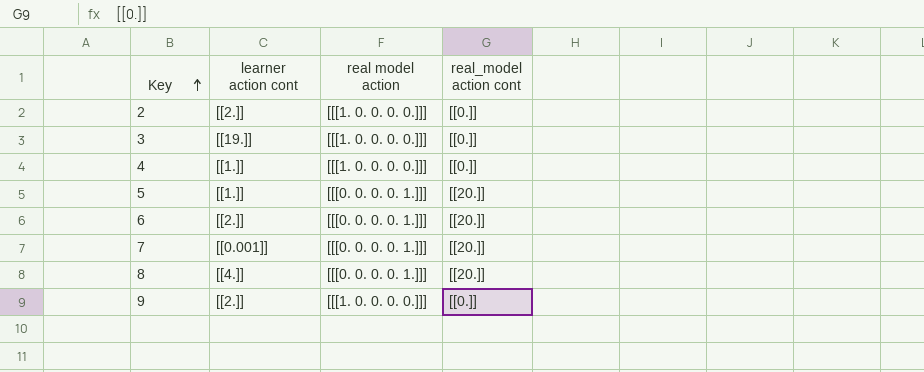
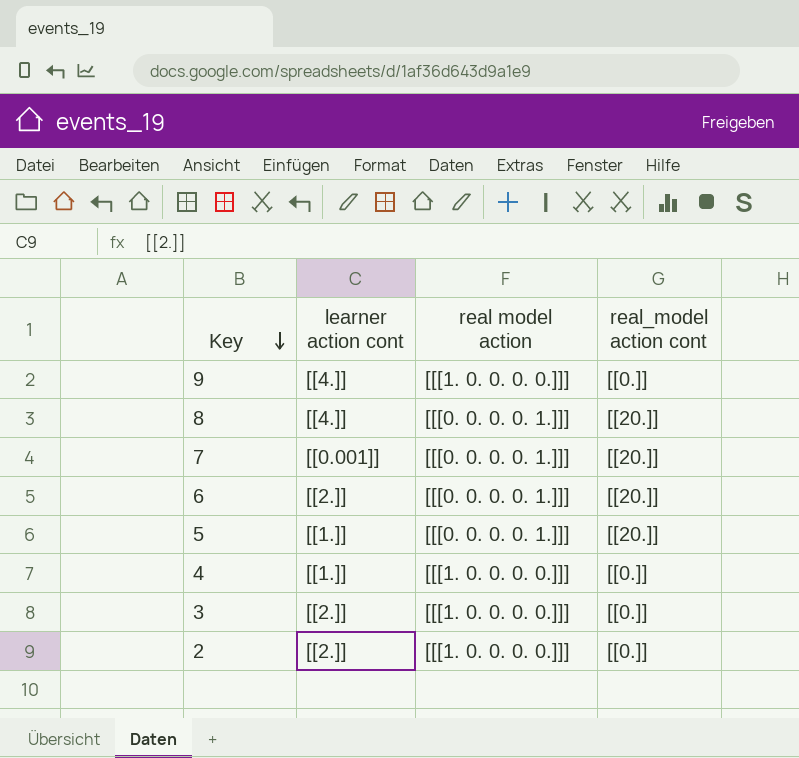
row order: Key ascending -> Key descending
9 | learner action cont: [[2.]] -> [[4.]]
3 | learner action cont: [[19.]] -> [[2.]]

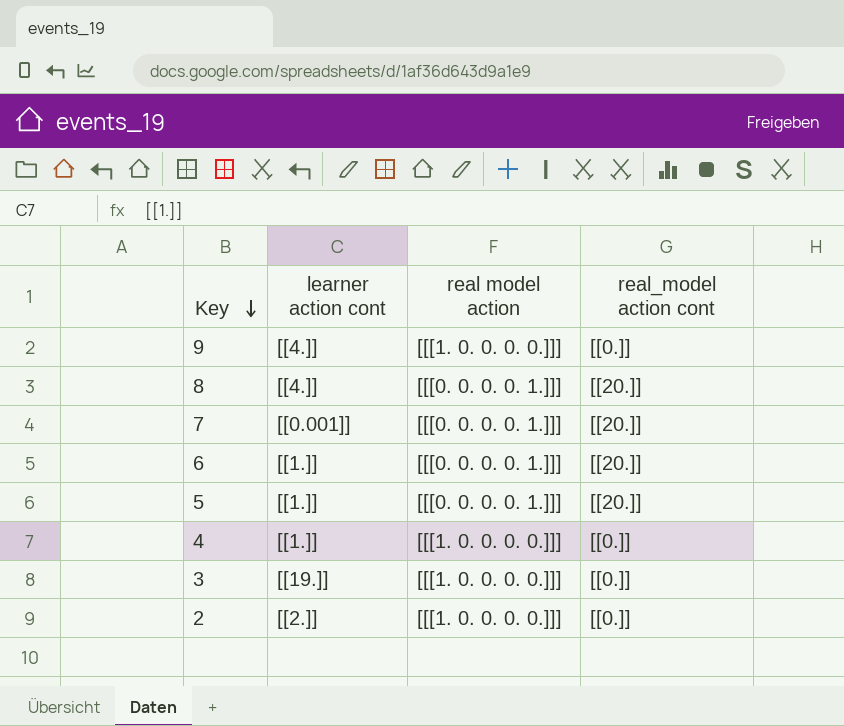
6 | learner action cont: [[2.]] -> [[1.]]
3 | learner action cont: [[2.]] -> [[19.]]

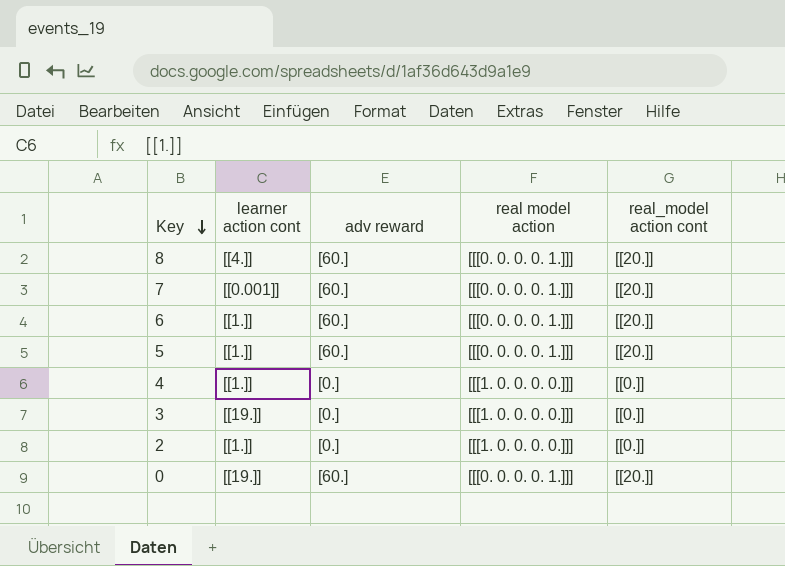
column adv reward | position: none -> 3
row 9: [[4.]] | [[[1. 0. 0. 0. 0.]]] | [[0.]] -> none
2 | learner action cont: [[2.]] -> [[1.]]
row 0: none -> [[19.]] | [60.] | [[[0. 0. 0. 0. 1.]]] | [[20.]]

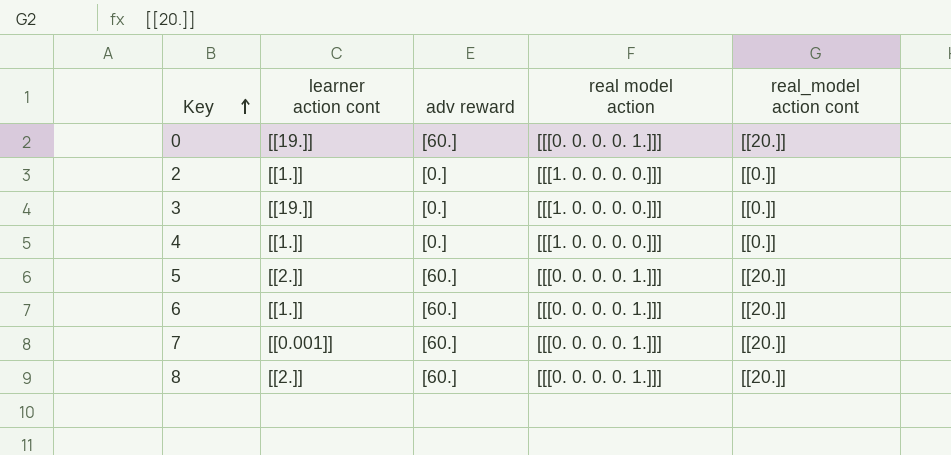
row order: Key descending -> Key ascending
5 | learner action cont: [[1.]] -> [[2.]]
8 | learner action cont: [[4.]] -> [[2.]]

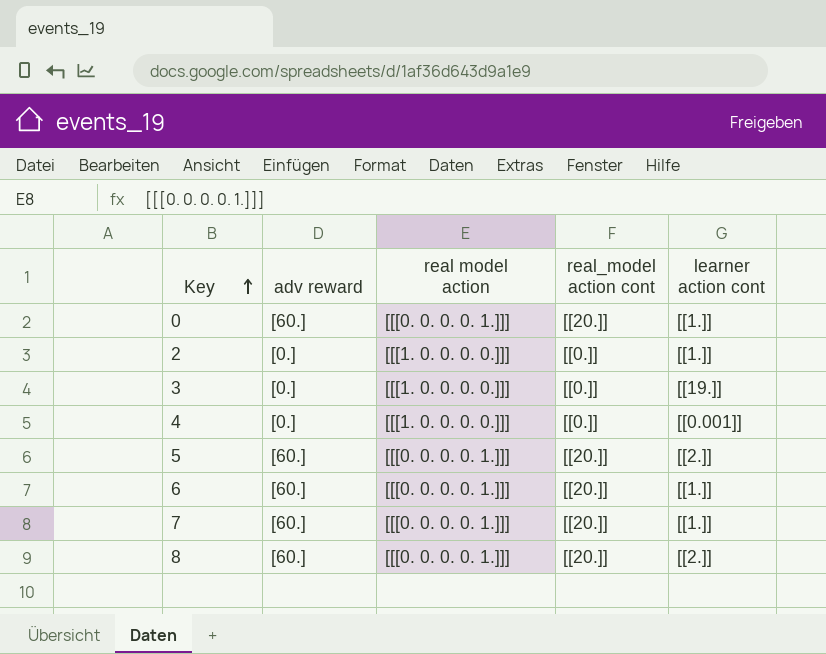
column learner action cont | position: 2 -> 5
0 | learner action cont: [[19.]] -> [[1.]]
4 | learner action cont: [[1.]] -> [[0.001]]
7 | learner action cont: [[0.001]] -> [[1.]]

